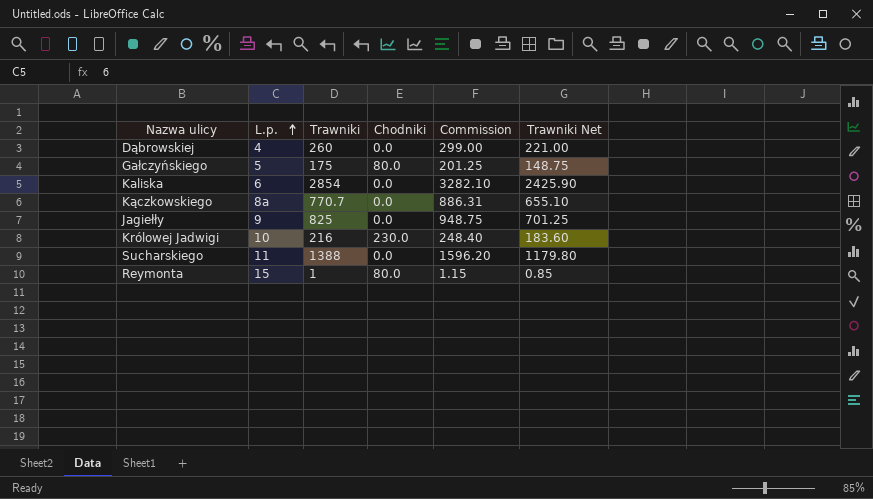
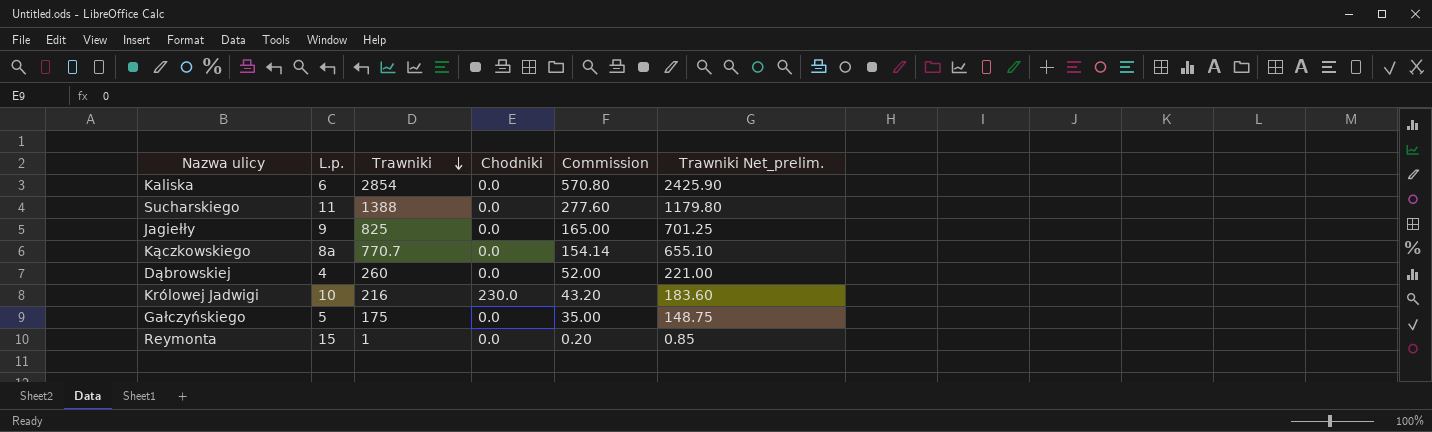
row order: L.p. ascending -> Trawniki descending
column Commission | formula: [Trawniki] * 1.15 -> [Trawniki] * 0.2
column name: Trawniki Net -> Trawniki Net_prelim.
Gałczyńskiego | Chodniki: 80.0 -> 0.0
Reymonta | Chodniki: 80.0 -> 0.0

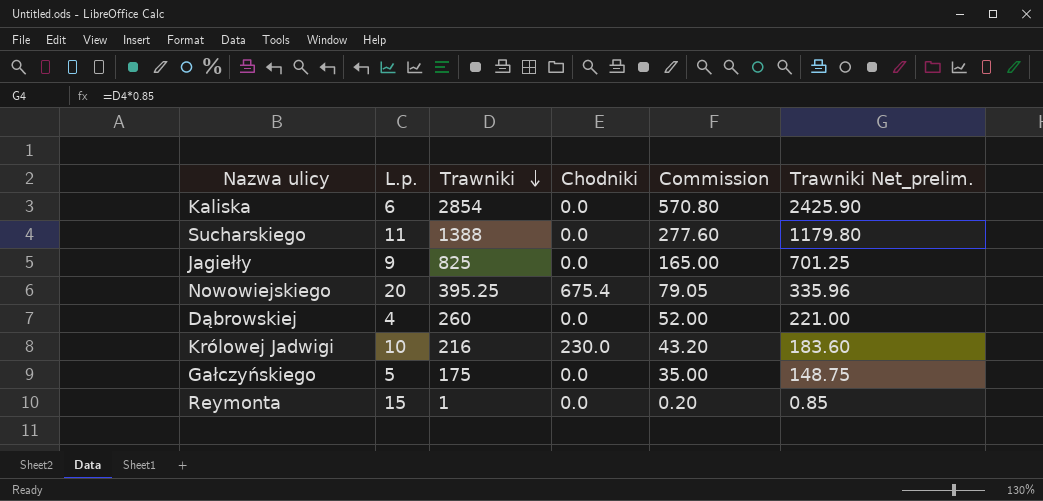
row Kączkowskiego: 8a | 770.7 | 0.0 | 154.14 | 655.10 -> none
row Nowowiejskiego: none -> 20 | 395.25 | 675.4 | 79.05 | 335.96

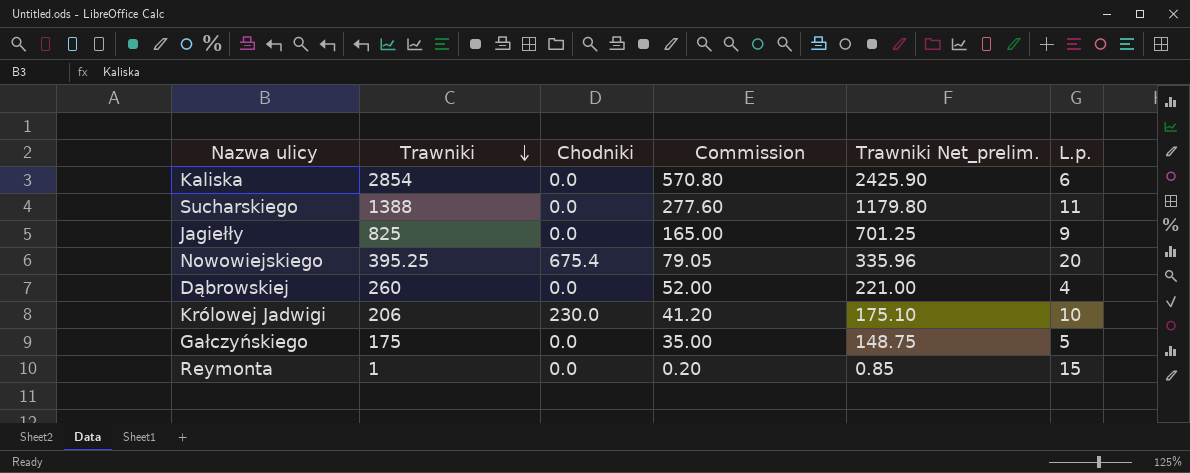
column L.p. | position: 2 -> 6
Królowej Jadwigi | Trawniki: 216 -> 206
Królowej Jadwigi | Commission: 43.20 -> 41.20
Królowej Jadwigi | Trawniki Net_prelim.: 183.60 -> 175.10

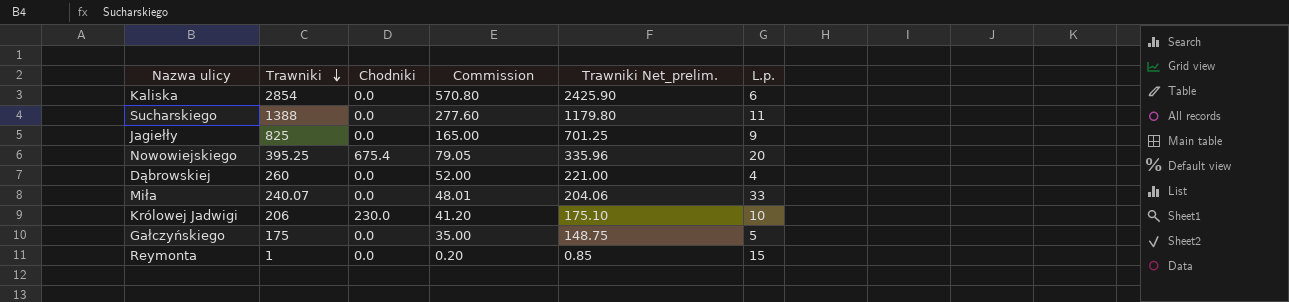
row Miła: none -> 240.07 | 0.0 | 48.01 | 204.06 | 33

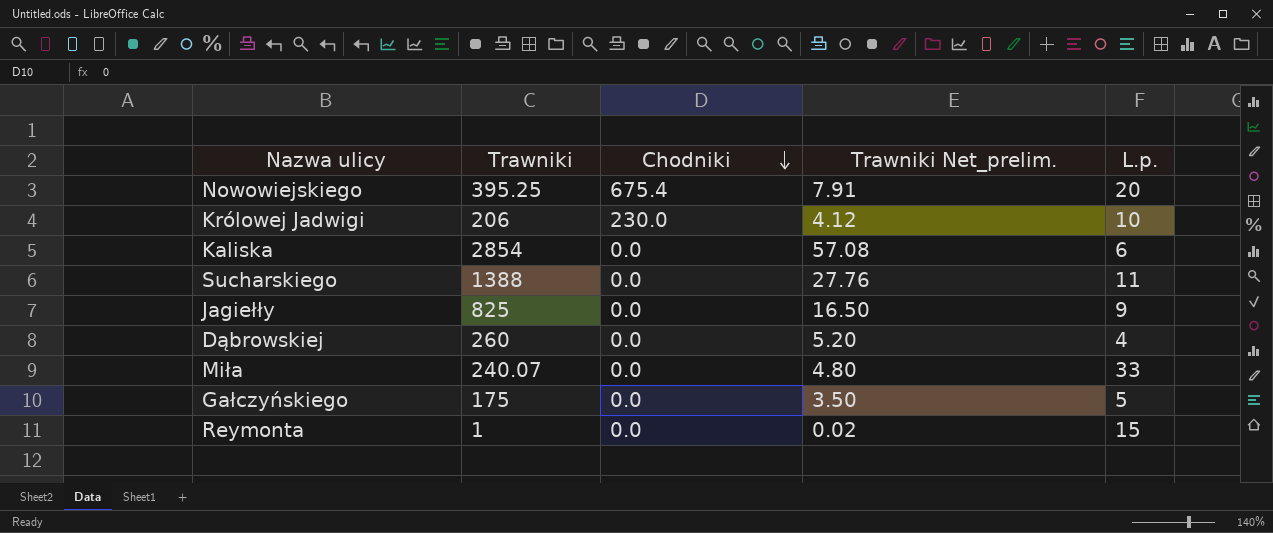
row order: Trawniki descending -> Chodniki descending
column Commission | formula: [Trawniki] * 0.2 -> none
column Trawniki Net_prelim. | formula: [Trawniki] * 0.85 -> [Trawniki] * 0.02

